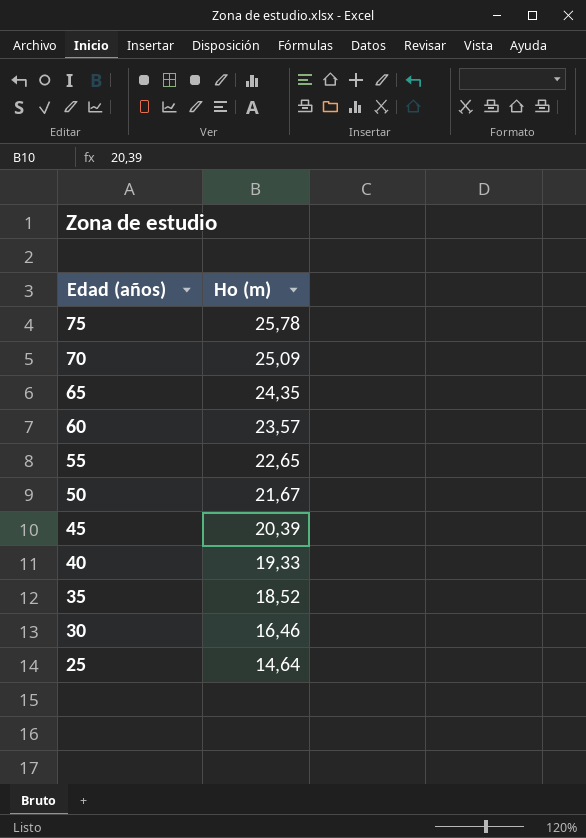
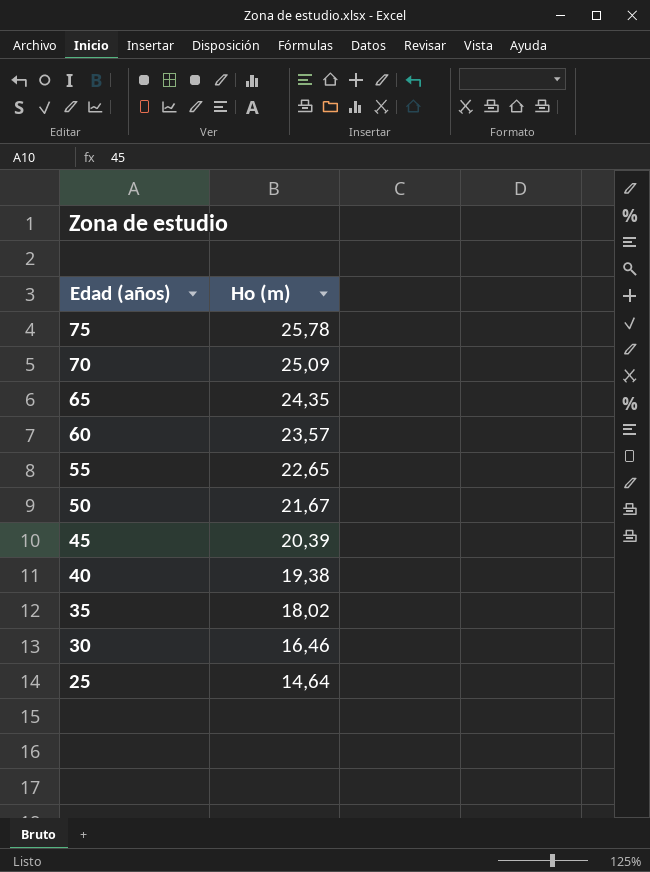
40 | Ho (m): 19,33 -> 19,38
35 | Ho (m): 18,52 -> 18,02

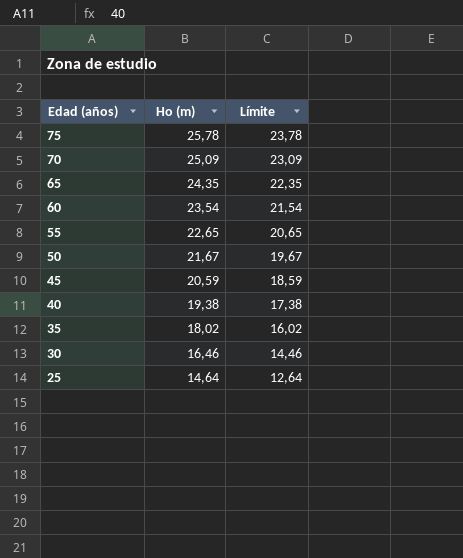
column Límite | formula: none -> [Ho (m)] - 2
60 | Ho (m): 23,57 -> 23,54
45 | Ho (m): 20,39 -> 20,59

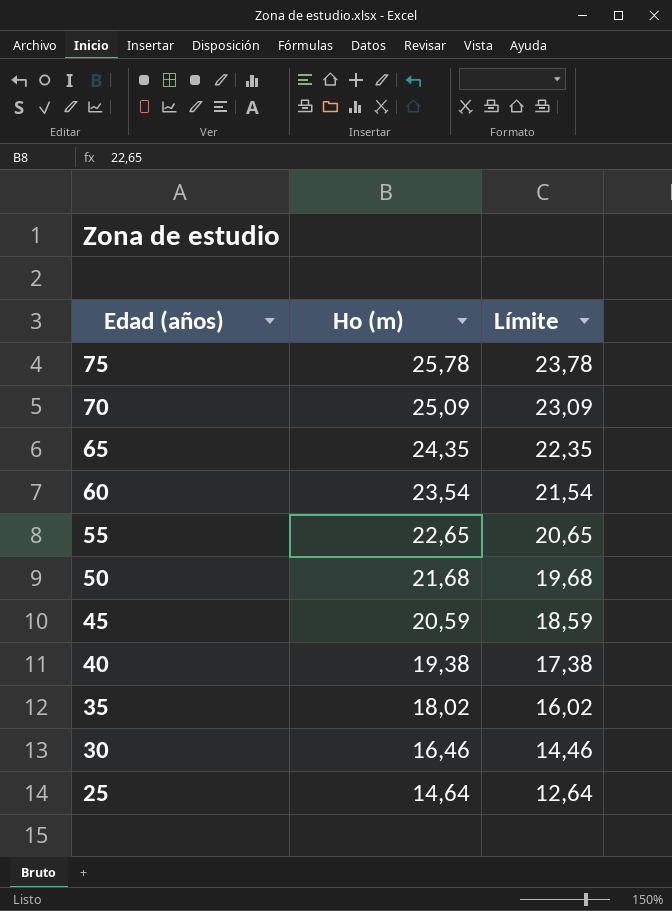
50 | Ho (m): 21,67 -> 21,68
50 | Límite: 19,67 -> 19,68

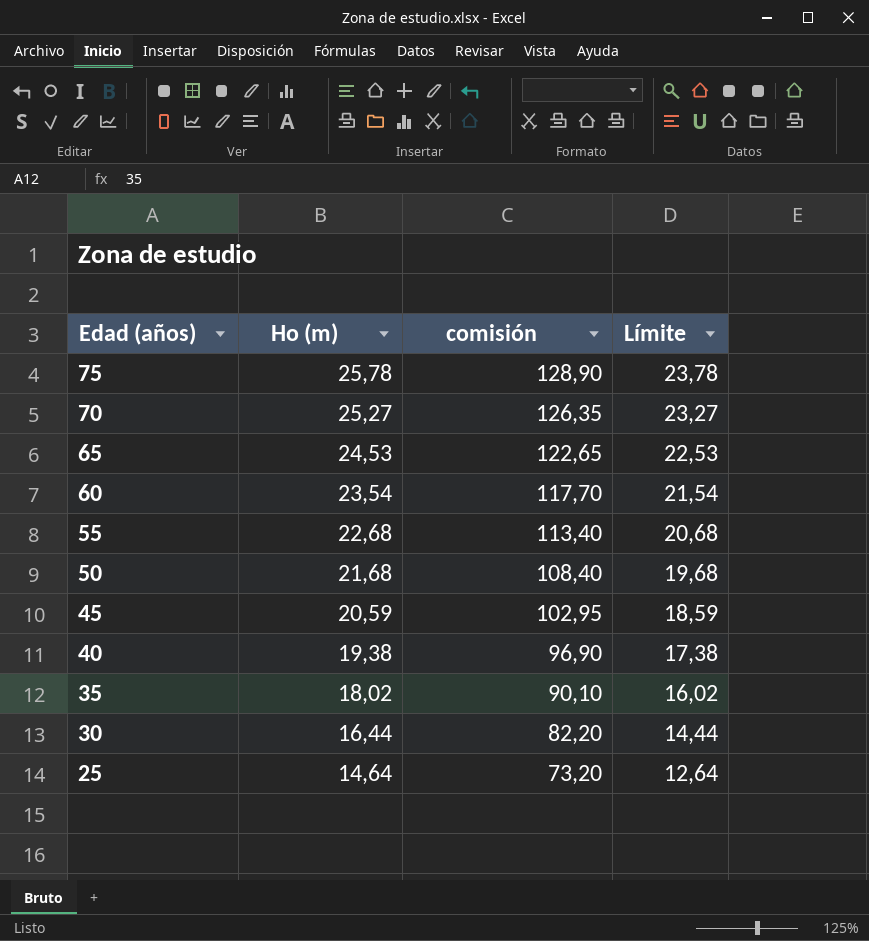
column comisión | formula: none -> [Ho (m)] * 5
70 | Ho (m): 25,09 -> 25,27
70 | Límite: 23,09 -> 23,27
65 | Ho (m): 24,35 -> 24,53
65 | Límite: 22,35 -> 22,53
55 | Ho (m): 22,65 -> 22,68
55 | Límite: 20,65 -> 20,68
30 | Ho (m): 16,46 -> 16,44
30 | Límite: 14,46 -> 14,44

